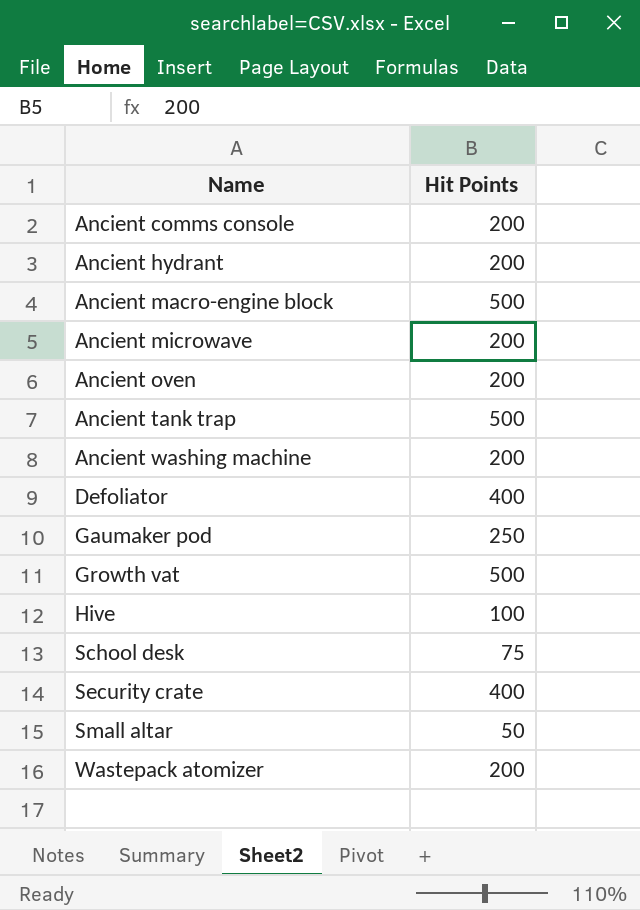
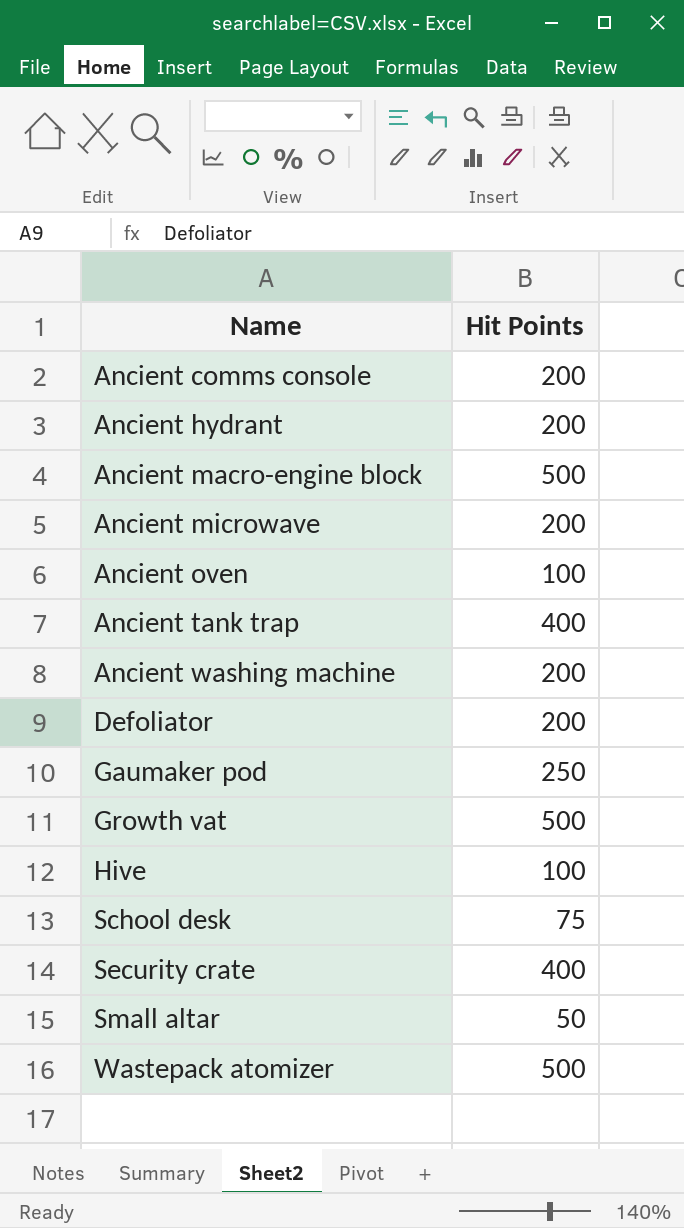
Ancient oven | Hit Points: 200 -> 100
Ancient tank trap | Hit Points: 500 -> 400
Defoliator | Hit Points: 400 -> 200
Wastepack atomizer | Hit Points: 200 -> 500

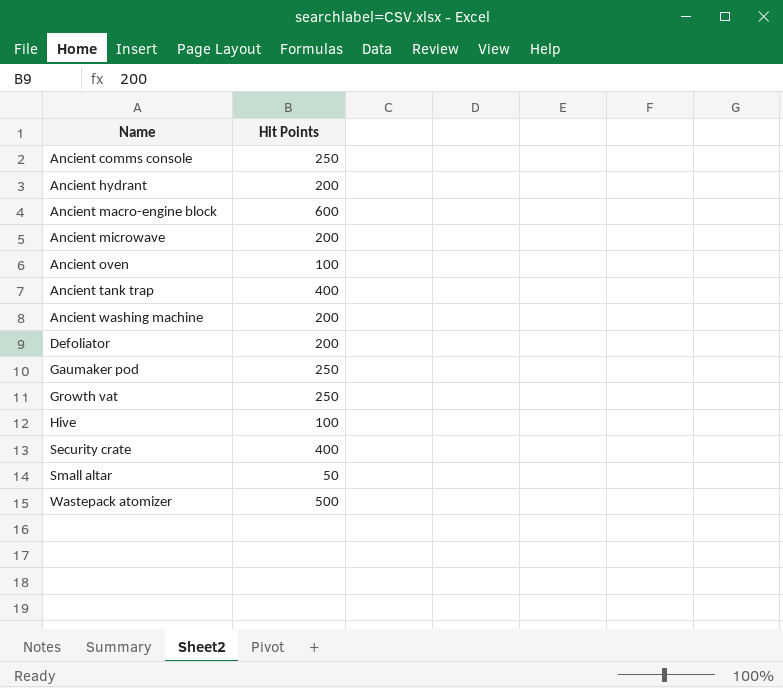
row School desk: 75 -> none
Ancient comms console | Hit Points: 200 -> 250
Ancient macro-engine block | Hit Points: 500 -> 600
Growth vat | Hit Points: 500 -> 250

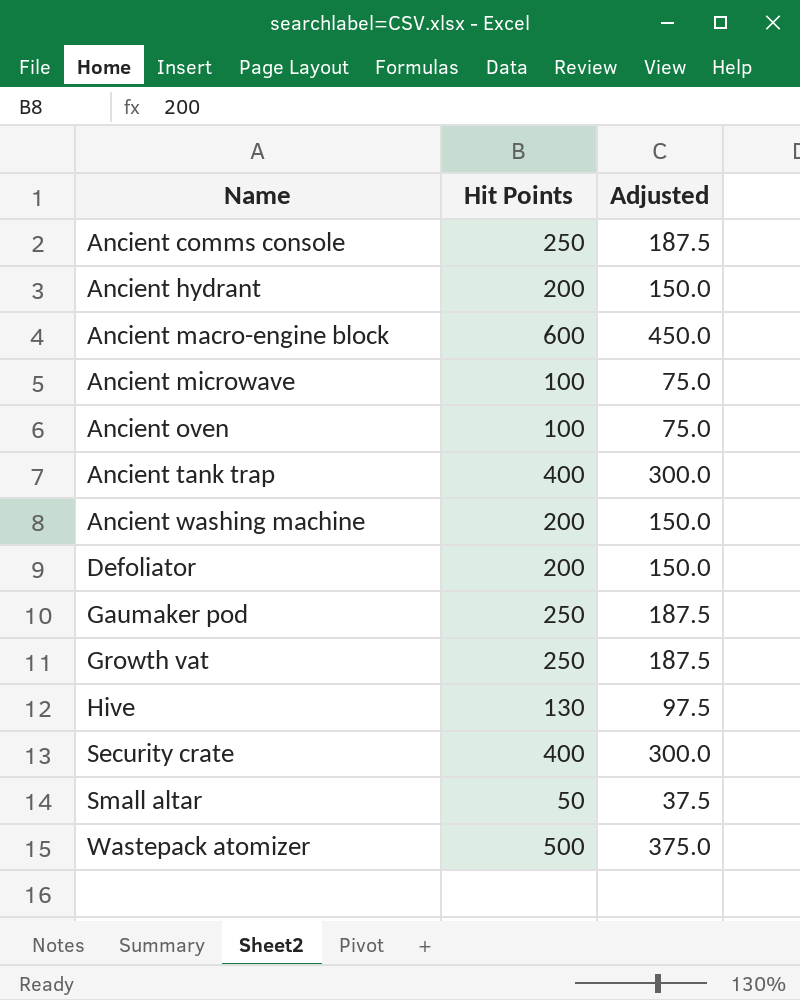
column Adjusted | formula: none -> [Hit Points] * 0.75
Ancient microwave | Hit Points: 200 -> 100
Hive | Hit Points: 100 -> 130

